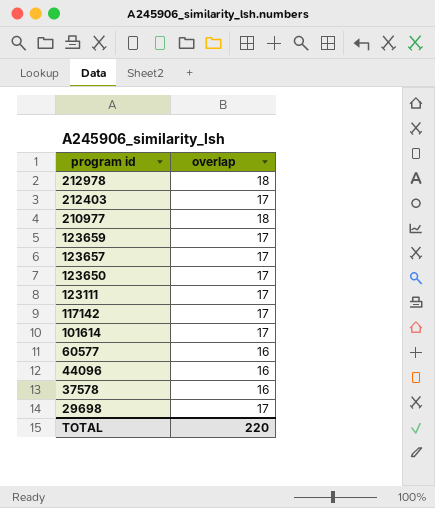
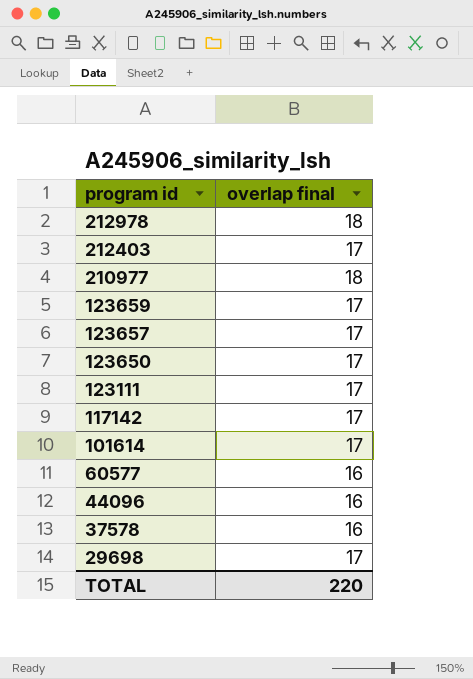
column name: overlap -> overlap final

